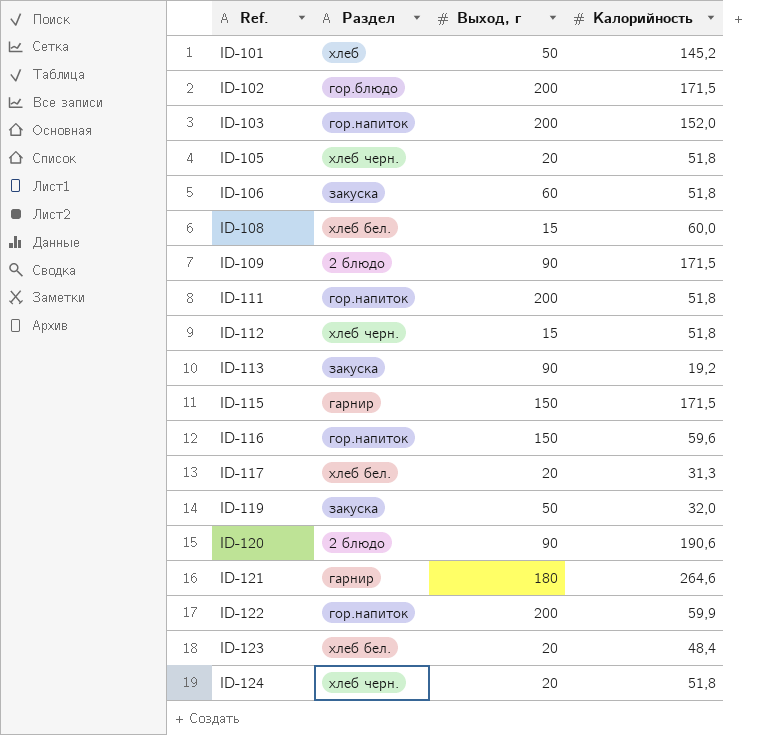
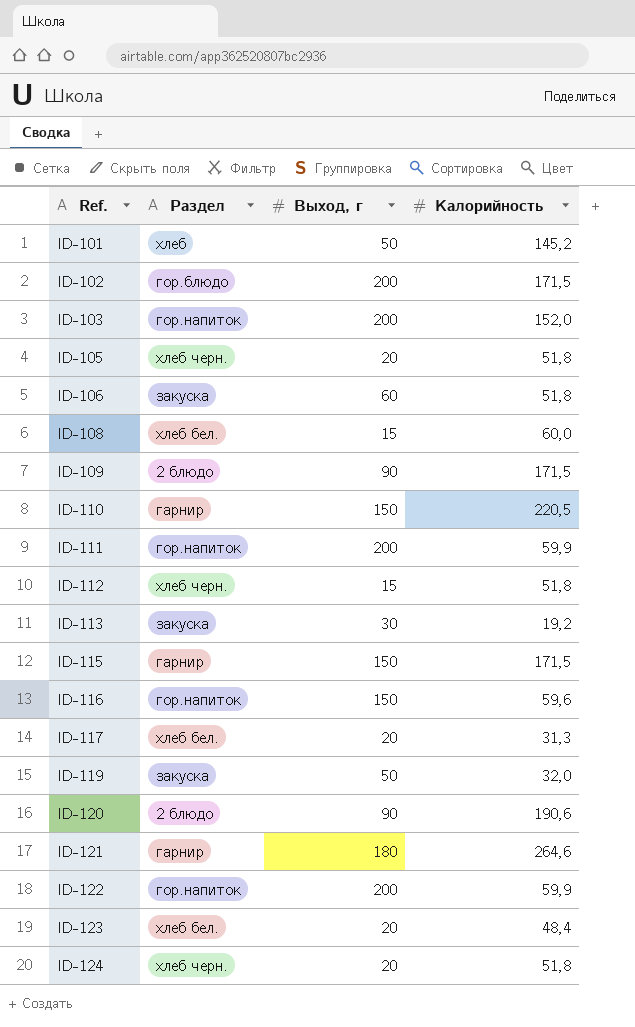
row ID-110: none -> гарнир | 150 | 220,5
ID-111 | Калорийность: 51,8 -> 59,9
ID-113 | Выход, г: 90 -> 30

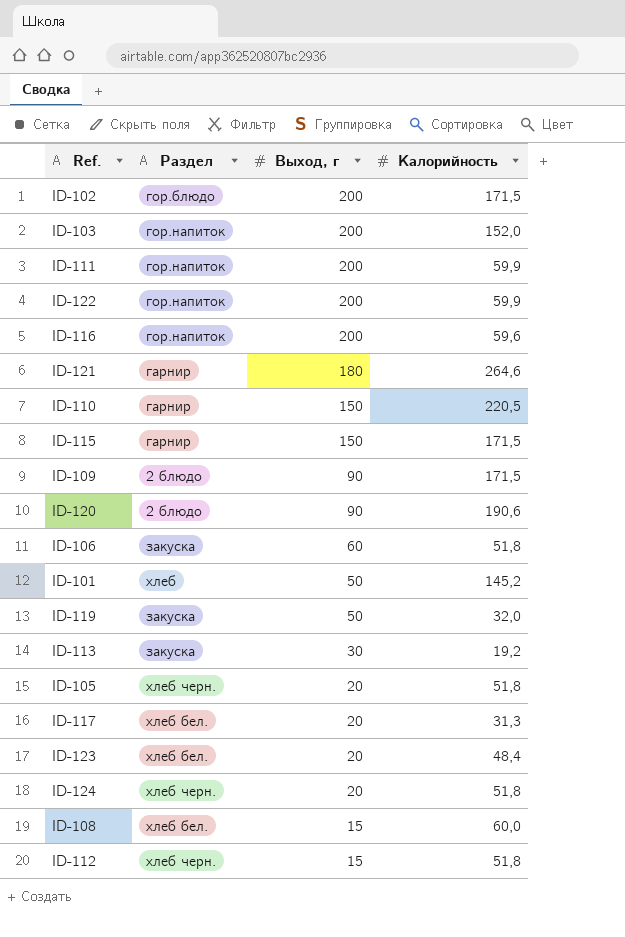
row order: Ref. ascending -> Выход, г descending
ID-116 | Выход, г: 150 -> 200

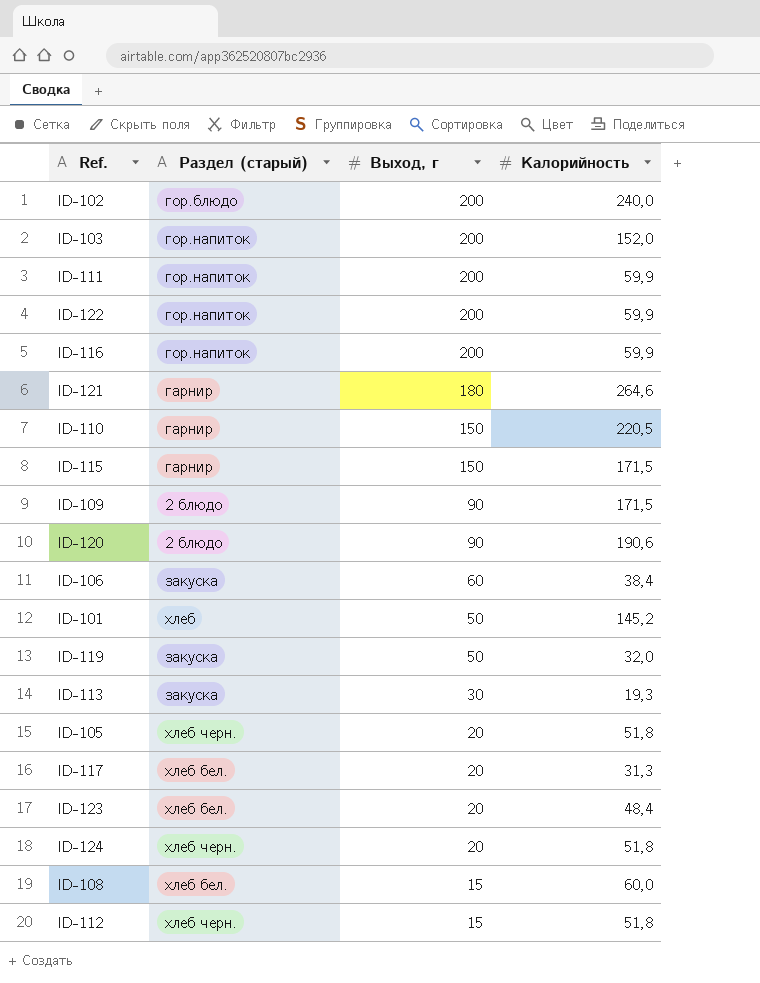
column name: Раздел -> Раздел (старый)
ID-102 | Калорийность: 171,5 -> 240,0
ID-116 | Калорийность: 59,6 -> 59,9
ID-106 | Калорийность: 51,8 -> 38,4
ID-113 | Калорийность: 19,2 -> 19,3

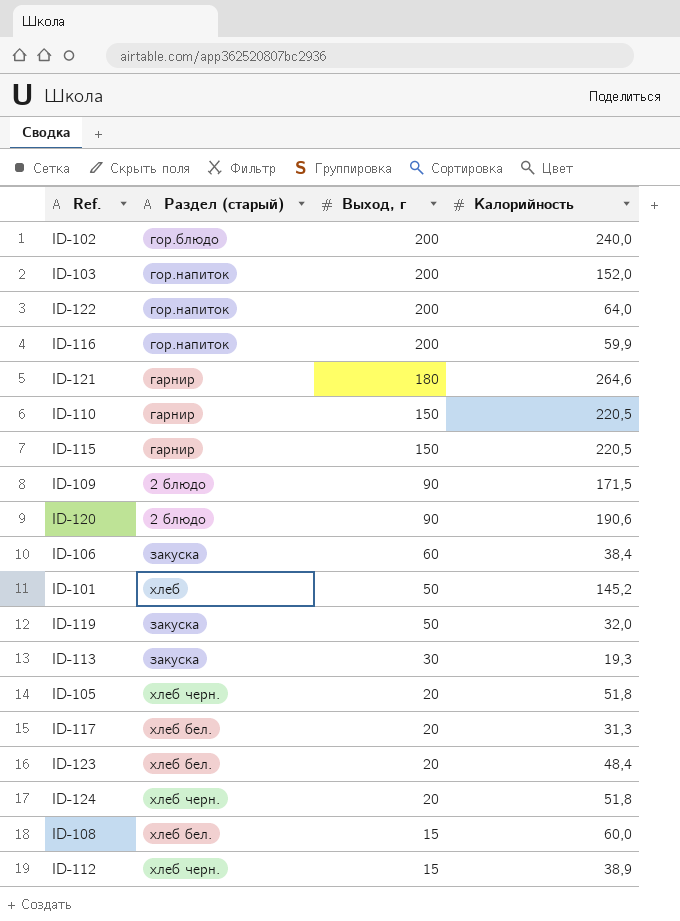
row ID-111: гор.напиток | 200 | 59,9 -> none
ID-122 | Калорийность: 59,9 -> 64,0
ID-115 | Калорийность: 171,5 -> 220,5
ID-112 | Калорийность: 51,8 -> 38,9

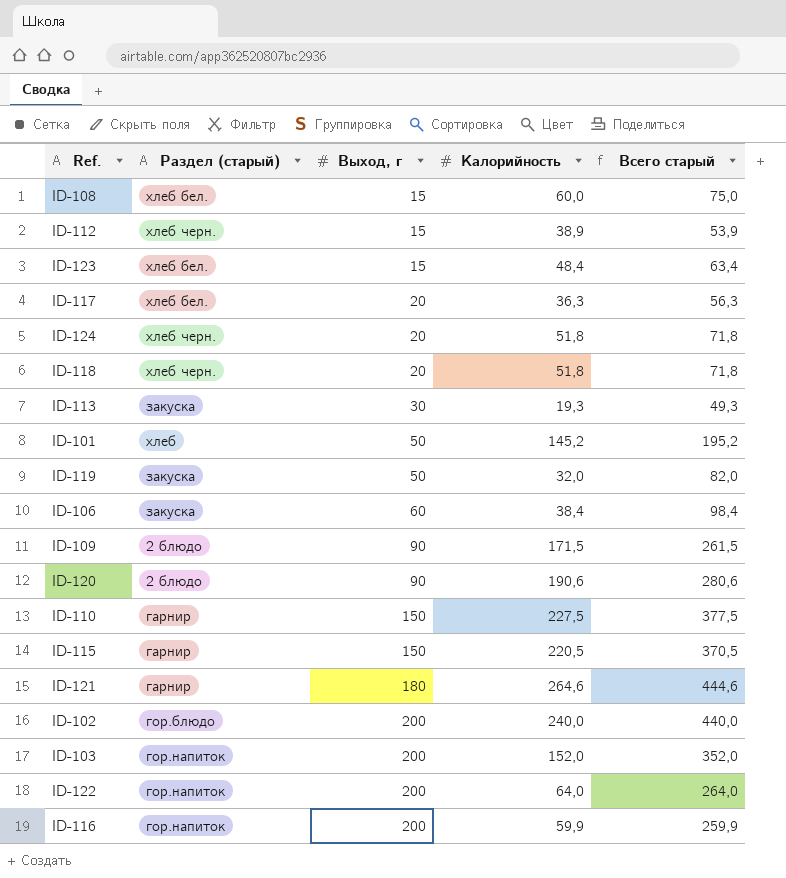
row order: Выход, г descending -> Выход, г ascending
column Всего старый | formula: none -> [Выход, г] + [Калорийность]
row ID-105: хлеб черн. | 20 | 51,8 -> none
ID-123 | Выход, г: 20 -> 15
ID-117 | Калорийность: 31,3 -> 36,3
row ID-118: none -> хлеб черн. | 20 | 51,8 | 71,8
ID-110 | Калорийность: 220,5 -> 227,5

